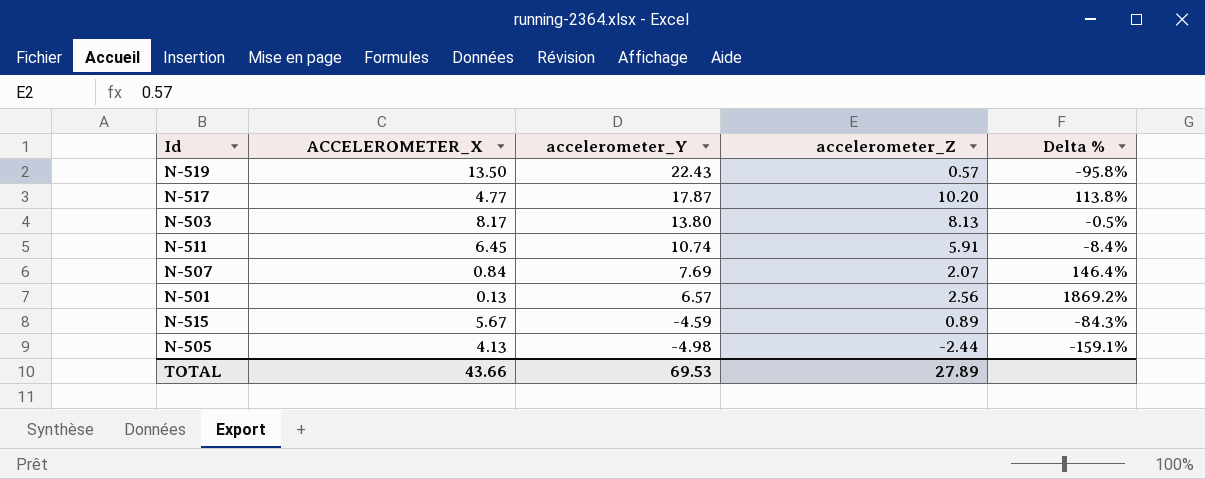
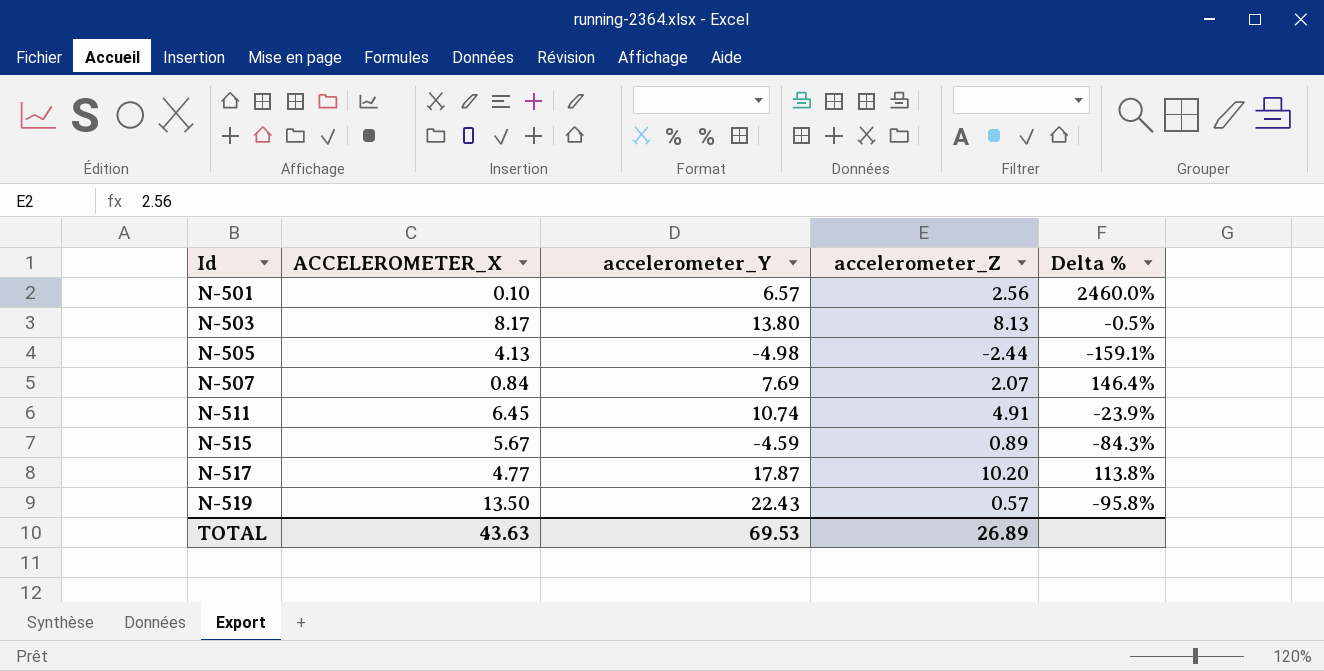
row order: accelerometer_Y descending -> Id ascending
N-501 | ACCELEROMETER_X: 0.13 -> 0.10
N-501 | Delta %: 1869.2% -> 2460.0%
N-511 | accelerometer_Z: 5.91 -> 4.91
N-511 | Delta %: -8.4% -> -23.9%
TOTAL | ACCELEROMETER_X: 43.66 -> 43.63
TOTAL | accelerometer_Z: 27.89 -> 26.89

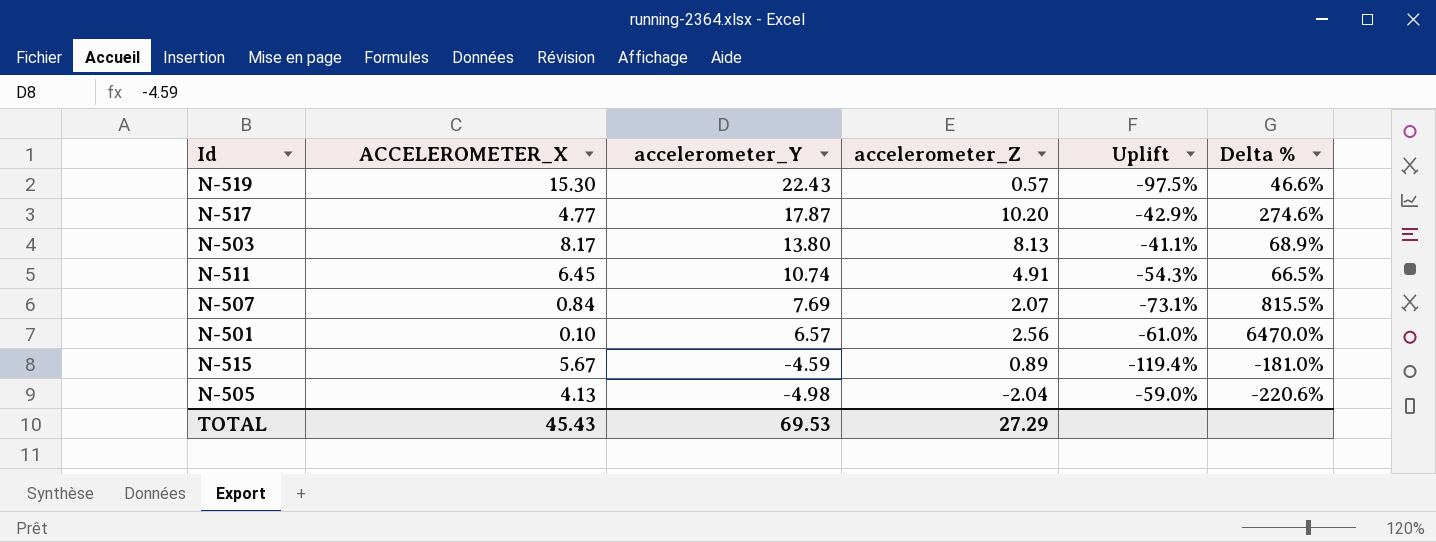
row order: Id ascending -> accelerometer_Y descending
column Uplift | formula: none -> ([accelerometer_Z] - [accelerometer_Y]) / [accelerometer_Y]
column Delta % | formula: ([accelerometer_Z] - [ACCELEROMETER_X]) / [ACCELEROMETER_X] -> ([accelerometer_Y] - [ACCELEROMETER_X]) / [ACCELEROMETER_X]
N-519 | ACCELEROMETER_X: 13.50 -> 15.30
N-505 | accelerometer_Z: -2.44 -> -2.04
TOTAL | ACCELEROMETER_X: 43.63 -> 45.43
TOTAL | accelerometer_Z: 26.89 -> 27.29

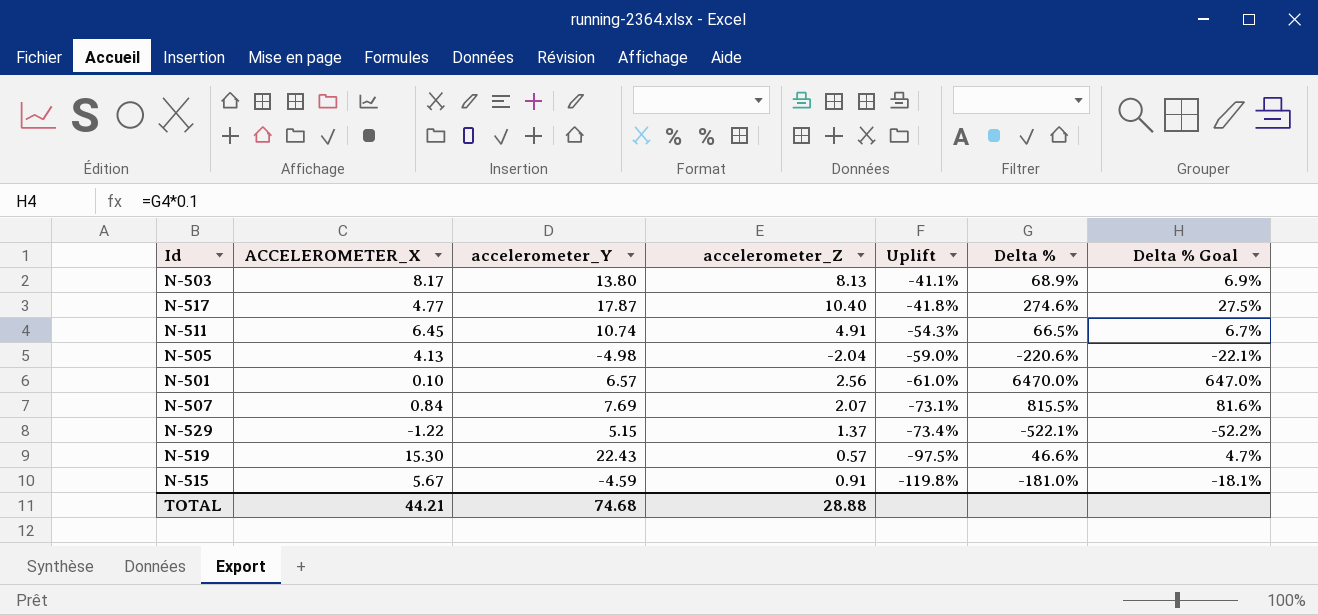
row order: accelerometer_Y descending -> Uplift descending
column Delta % Goal | formula: none -> [Delta %] * 0.1
N-517 | accelerometer_Z: 10.20 -> 10.40
N-517 | Uplift: -42.9% -> -41.8%
row N-529: none -> -1.22 | 5.15 | 1.37 | -73.4% | -522.1% | -52.2%
N-515 | accelerometer_Z: 0.89 -> 0.91
N-515 | Uplift: -119.4% -> -119.8%
TOTAL | ACCELEROMETER_X: 45.43 -> 44.21
TOTAL | accelerometer_Y: 69.53 -> 74.68
TOTAL | accelerometer_Z: 27.29 -> 28.88

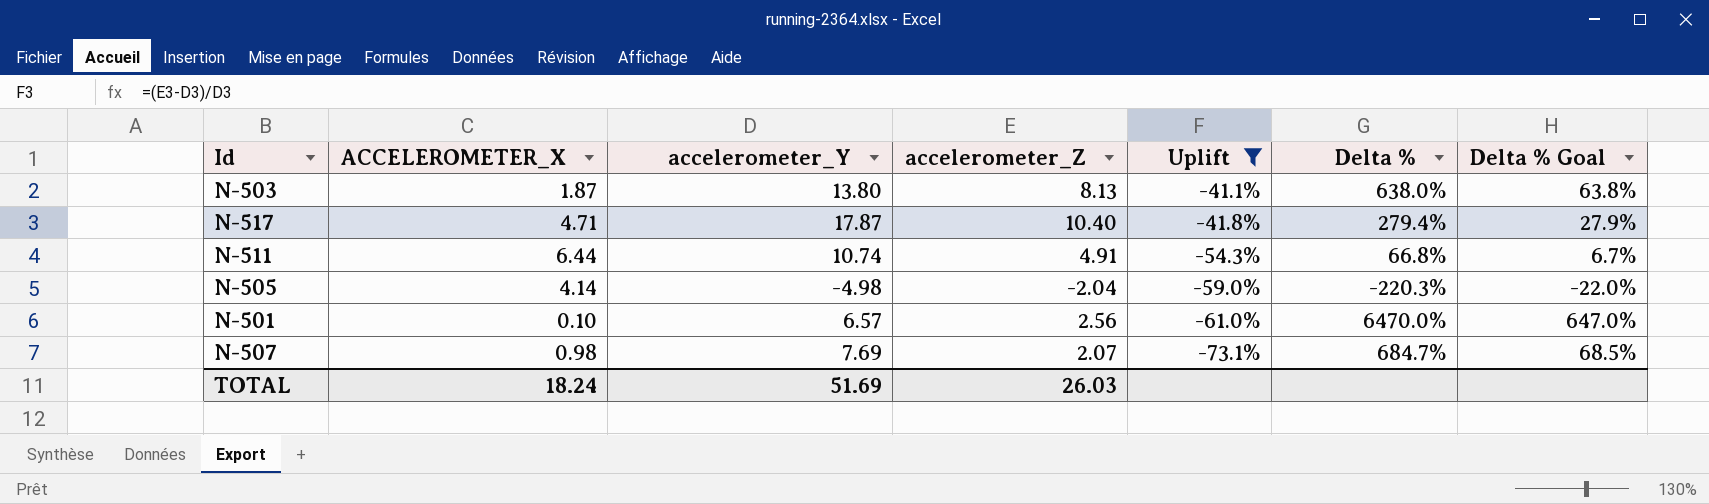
filter: none -> Uplift >= -73.1%
N-503 | ACCELEROMETER_X: 8.17 -> 1.87
N-503 | Delta %: 68.9% -> 638.0%
N-503 | Delta % Goal: 6.9% -> 63.8%
N-517 | ACCELEROMETER_X: 4.77 -> 4.71
N-517 | Delta %: 274.6% -> 279.4%
N-517 | Delta % Goal: 27.5% -> 27.9%
N-511 | ACCELEROMETER_X: 6.45 -> 6.44
N-511 | Delta %: 66.5% -> 66.8%
N-505 | ACCELEROMETER_X: 4.13 -> 4.14
N-505 | Delta %: -220.6% -> -220.3%
N-505 | Delta % Goal: -22.1% -> -22.0%
N-507 | ACCELEROMETER_X: 0.84 -> 0.98
N-507 | Delta %: 815.5% -> 684.7%
N-507 | Delta % Goal: 81.6% -> 68.5%
TOTAL | ACCELEROMETER_X: 44.21 -> 18.24
TOTAL | accelerometer_Y: 74.68 -> 51.69
TOTAL | accelerometer_Z: 28.88 -> 26.03

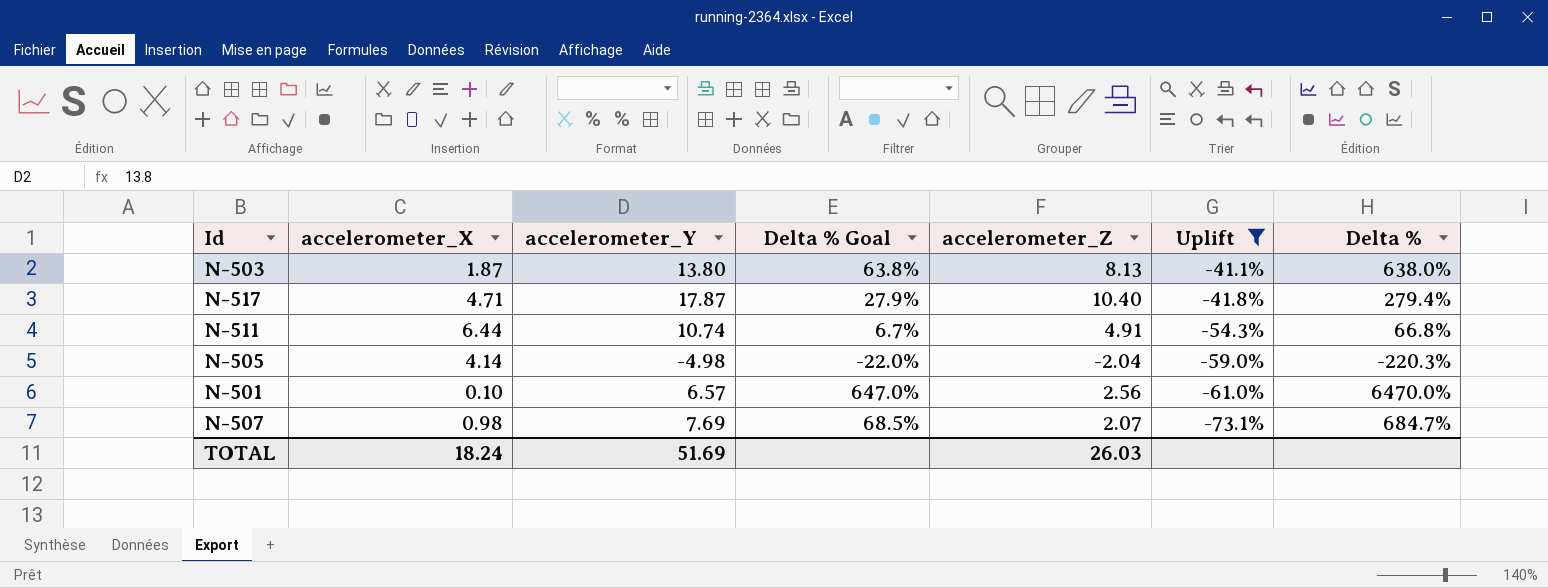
column name: ACCELEROMETER_X -> accelerometer_X
column Delta % Goal | position: 7 -> 4

